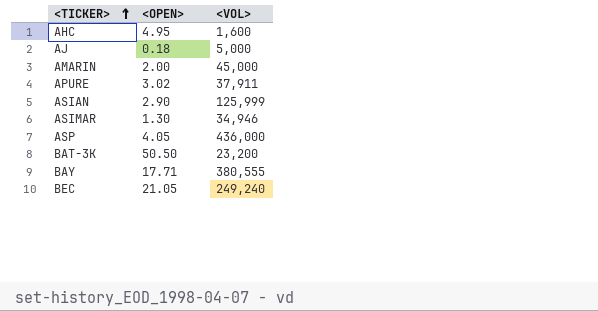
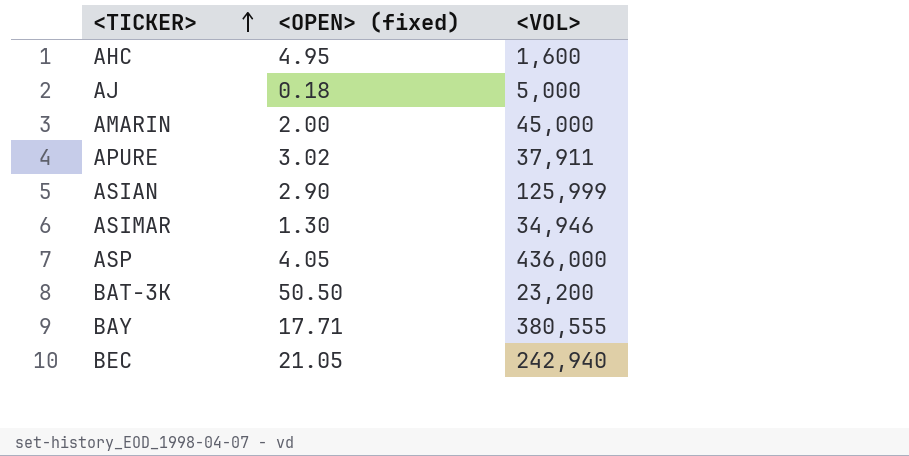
column name: <OPEN> -> <OPEN> (fixed)
BEC | <VOL>: 249,240 -> 242,940

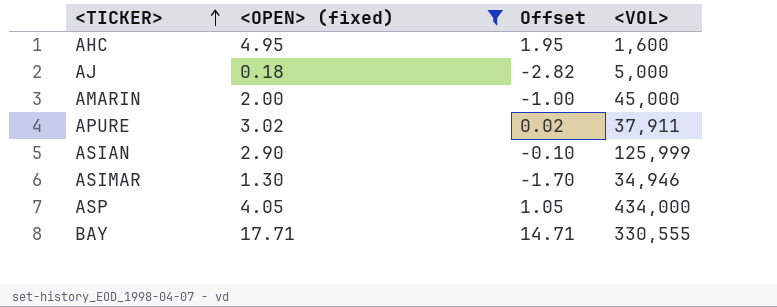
filter: none -> <OPEN> (fixed) <= 17.71
column Offset | formula: none -> [<OPEN> (fixed)] - 3
ASP | <VOL>: 436,000 -> 434,000
BAY | <VOL>: 380,555 -> 330,555

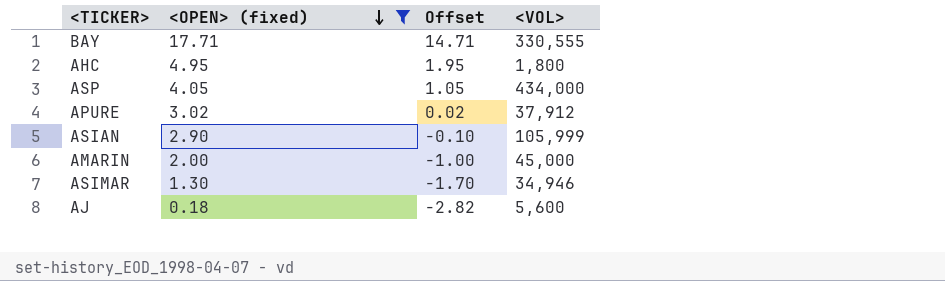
row order: <TICKER> ascending -> <OPEN> (fixed) descending
AHC | <VOL>: 1,600 -> 1,800
APURE | <VOL>: 37,911 -> 37,912
ASIAN | <VOL>: 125,999 -> 105,999
AJ | <VOL>: 5,000 -> 5,600

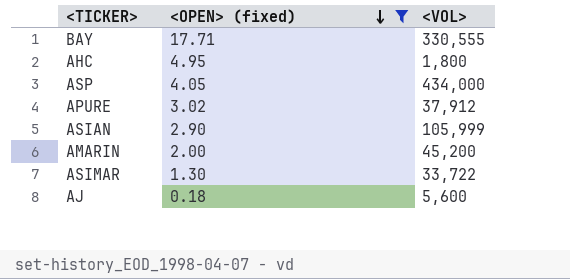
column Offset | formula: [<OPEN> (fixed)] - 3 -> none
AMARIN | <VOL>: 45,000 -> 45,200
ASIMAR | <VOL>: 34,946 -> 33,722

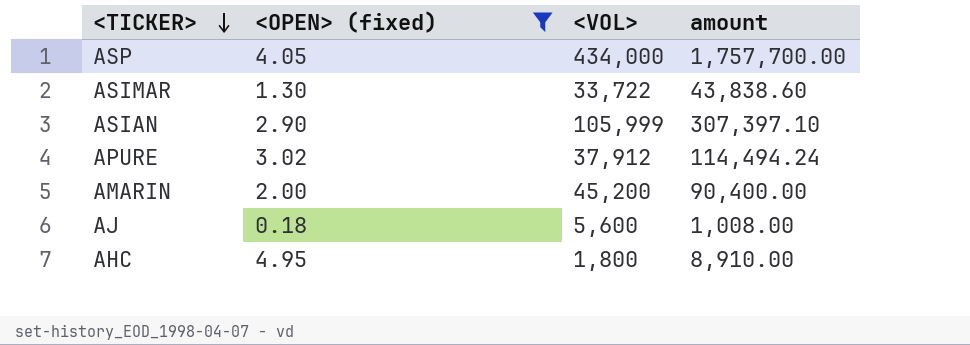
row order: <OPEN> (fixed) descending -> <TICKER> descending
column amount | formula: none -> [<OPEN> (fixed)] * [<VOL>]
row BAY: 17.71 | 330,555 -> none

